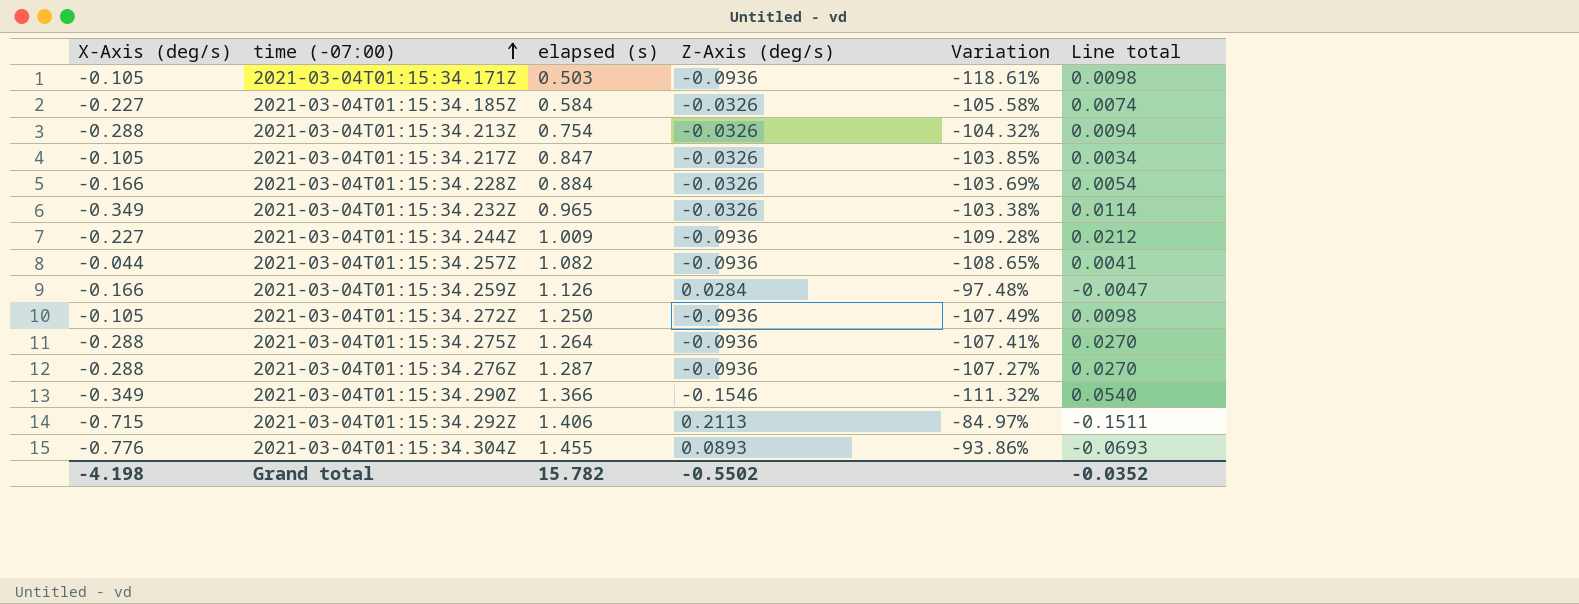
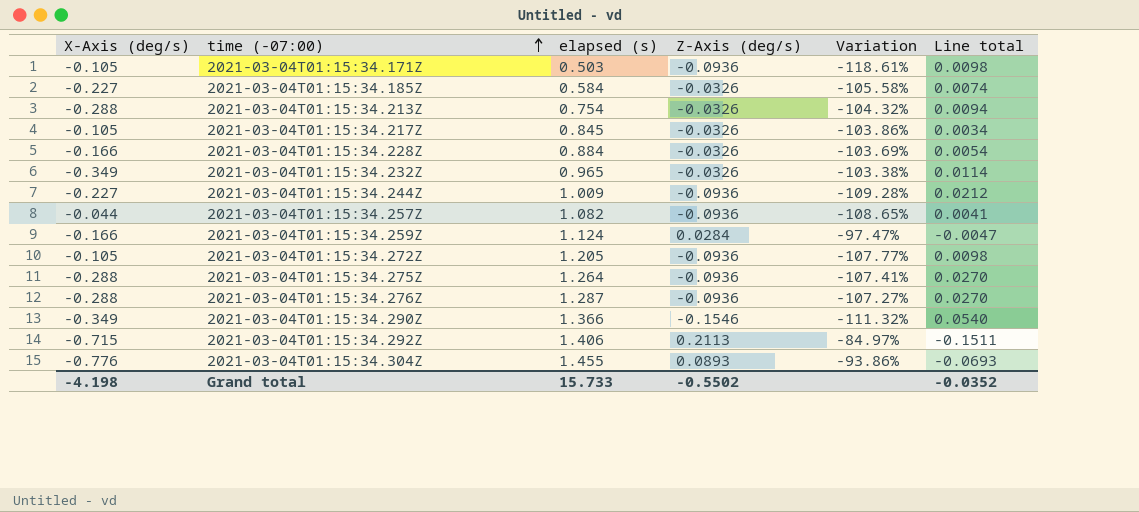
2021-03-04T01:15:34.217Z | elapsed (s): 0.847 -> 0.845
2021-03-04T01:15:34.217Z | Variation: -103.85% -> -103.86%
2021-03-04T01:15:34.259Z | elapsed (s): 1.126 -> 1.124
2021-03-04T01:15:34.259Z | Variation: -97.48% -> -97.47%
2021-03-04T01:15:34.272Z | elapsed (s): 1.250 -> 1.205
2021-03-04T01:15:34.272Z | Variation: -107.49% -> -107.77%
Grand total | elapsed (s): 15.782 -> 15.733

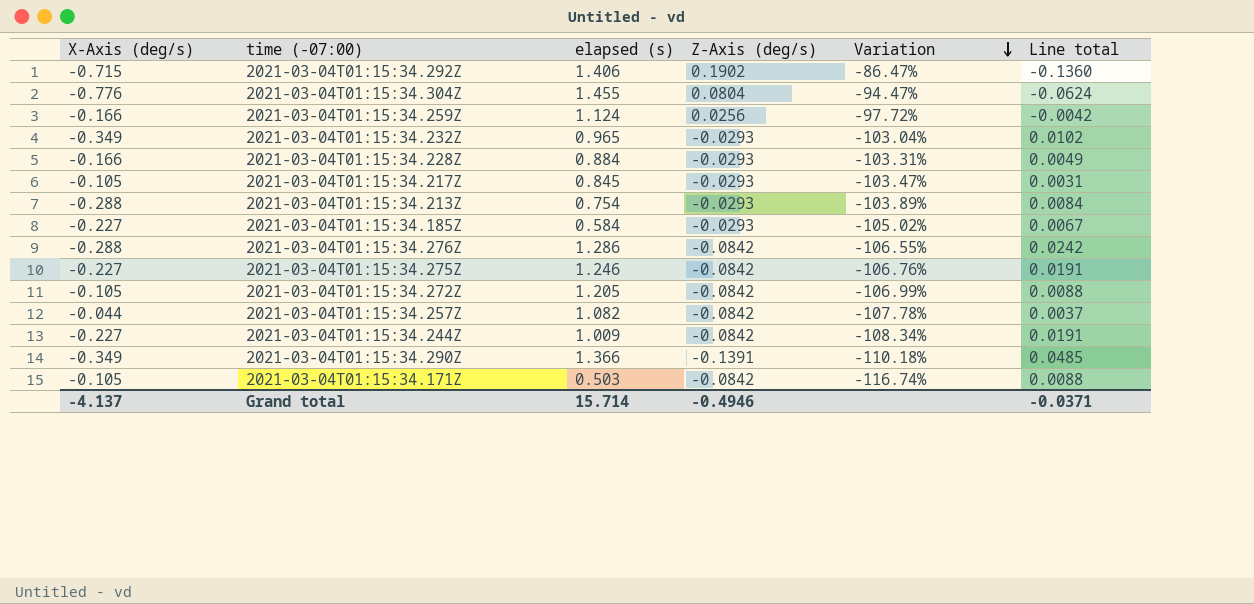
row order: time (-07:00) ascending -> Variation descending
2021-03-04T01:15:34.292Z | Z-Axis (deg/s): 0.2113 -> 0.1902
2021-03-04T01:15:34.292Z | Variation: -84.97% -> -86.47%
2021-03-04T01:15:34.292Z | Line total: -0.1511 -> -0.1360
2021-03-04T01:15:34.304Z | Z-Axis (deg/s): 0.0893 -> 0.0804
2021-03-04T01:15:34.304Z | Variation: -93.86% -> -94.47%
2021-03-04T01:15:34.304Z | Line total: -0.0693 -> -0.0624
2021-03-04T01:15:34.259Z | Z-Axis (deg/s): 0.0284 -> 0.0256
2021-03-04T01:15:34.259Z | Variation: -97.47% -> -97.72%
2021-03-04T01:15:34.259Z | Line total: -0.0047 -> -0.0042
2021-03-04T01:15:34.232Z | Z-Axis (deg/s): -0.0326 -> -0.0293
2021-03-04T01:15:34.232Z | Variation: -103.38% -> -103.04%
2021-03-04T01:15:34.232Z | Line total: 0.0114 -> 0.0102
2021-03-04T01:15:34.228Z | Z-Axis (deg/s): -0.0326 -> -0.0293
2021-03-04T01:15:34.228Z | Variation: -103.69% -> -103.31%
2021-03-04T01:15:34.228Z | Line total: 0.0054 -> 0.0049
2021-03-04T01:15:34.217Z | Z-Axis (deg/s): -0.0326 -> -0.0293
2021-03-04T01:15:34.217Z | Variation: -103.86% -> -103.47%
2021-03-04T01:15:34.217Z | Line total: 0.0034 -> 0.0031
2021-03-04T01:15:34.213Z | Z-Axis (deg/s): -0.0326 -> -0.0293
2021-03-04T01:15:34.213Z | Variation: -104.32% -> -103.89%
2021-03-04T01:15:34.213Z | Line total: 0.0094 -> 0.0084
2021-03-04T01:15:34.185Z | Z-Axis (deg/s): -0.0326 -> -0.0293
2021-03-04T01:15:34.185Z | Variation: -105.58% -> -105.02%
2021-03-04T01:15:34.185Z | Line total: 0.0074 -> 0.0067
2021-03-04T01:15:34.276Z | elapsed (s): 1.287 -> 1.286
2021-03-04T01:15:34.276Z | Z-Axis (deg/s): -0.0936 -> -0.0842
2021-03-04T01:15:34.276Z | Variation: -107.27% -> -106.55%
2021-03-04T01:15:34.276Z | Line total: 0.0270 -> 0.0242
2021-03-04T01:15:34.275Z | X-Axis (deg/s): -0.288 -> -0.227
2021-03-04T01:15:34.275Z | elapsed (s): 1.264 -> 1.246
2021-03-04T01:15:34.275Z | Z-Axis (deg/s): -0.0936 -> -0.0842
2021-03-04T01:15:34.275Z | Variation: -107.41% -> -106.76%
2021-03-04T01:15:34.275Z | Line total: 0.0270 -> 0.0191
2021-03-04T01:15:34.272Z | Z-Axis (deg/s): -0.0936 -> -0.0842
2021-03-04T01:15:34.272Z | Variation: -107.77% -> -106.99%
2021-03-04T01:15:34.272Z | Line total: 0.0098 -> 0.0088
2021-03-04T01:15:34.257Z | Z-Axis (deg/s): -0.0936 -> -0.0842
2021-03-04T01:15:34.257Z | Variation: -108.65% -> -107.78%
2021-03-04T01:15:34.257Z | Line total: 0.0041 -> 0.0037
2021-03-04T01:15:34.244Z | Z-Axis (deg/s): -0.0936 -> -0.0842
2021-03-04T01:15:34.244Z | Variation: -109.28% -> -108.34%
2021-03-04T01:15:34.244Z | Line total: 0.0212 -> 0.0191
2021-03-04T01:15:34.290Z | Z-Axis (deg/s): -0.1546 -> -0.1391
2021-03-04T01:15:34.290Z | Variation: -111.32% -> -110.18%
2021-03-04T01:15:34.290Z | Line total: 0.0540 -> 0.0485
2021-03-04T01:15:34.171Z | Z-Axis (deg/s): -0.0936 -> -0.0842
2021-03-04T01:15:34.171Z | Variation: -118.61% -> -116.74%
2021-03-04T01:15:34.171Z | Line total: 0.0098 -> 0.0088
Grand total | X-Axis (deg/s): -4.198 -> -4.137
Grand total | elapsed (s): 15.733 -> 15.714
Grand total | Z-Axis (deg/s): -0.5502 -> -0.4946
Grand total | Line total: -0.0352 -> -0.0371

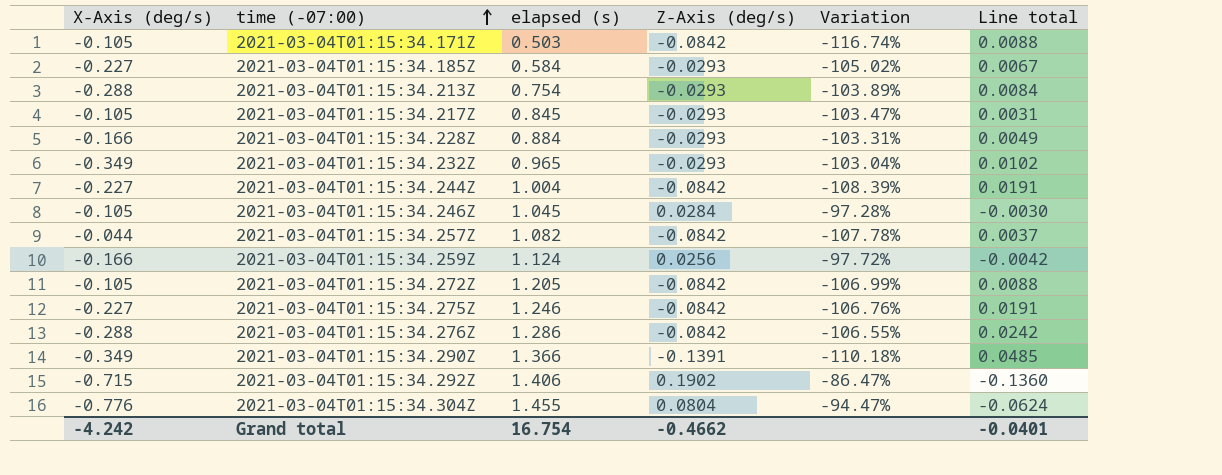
row order: Variation descending -> time (-07:00) ascending
2021-03-04T01:15:34.244Z | elapsed (s): 1.009 -> 1.004
2021-03-04T01:15:34.244Z | Variation: -108.34% -> -108.39%
row 2021-03-04T01:15:34.246Z: none -> -0.105 | 1.045 | 0.0284 | -97.28% | -0.0030
Grand total | X-Axis (deg/s): -4.137 -> -4.242
Grand total | elapsed (s): 15.714 -> 16.754
Grand total | Z-Axis (deg/s): -0.4946 -> -0.4662
Grand total | Line total: -0.0371 -> -0.0401

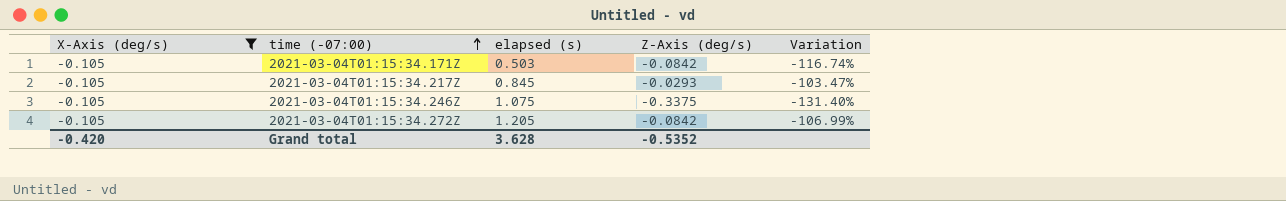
filter: none -> X-Axis (deg/s) = -0.105
column Line total | formula: [X-Axis (deg/s)] * [Z-Axis (deg/s)] -> none
2021-03-04T01:15:34.246Z | elapsed (s): 1.045 -> 1.075
2021-03-04T01:15:34.246Z | Z-Axis (deg/s): 0.0284 -> -0.3375
2021-03-04T01:15:34.246Z | Variation: -97.28% -> -131.40%
Grand total | X-Axis (deg/s): -4.242 -> -0.420
Grand total | elapsed (s): 16.754 -> 3.628
Grand total | Z-Axis (deg/s): -0.4662 -> -0.5352

